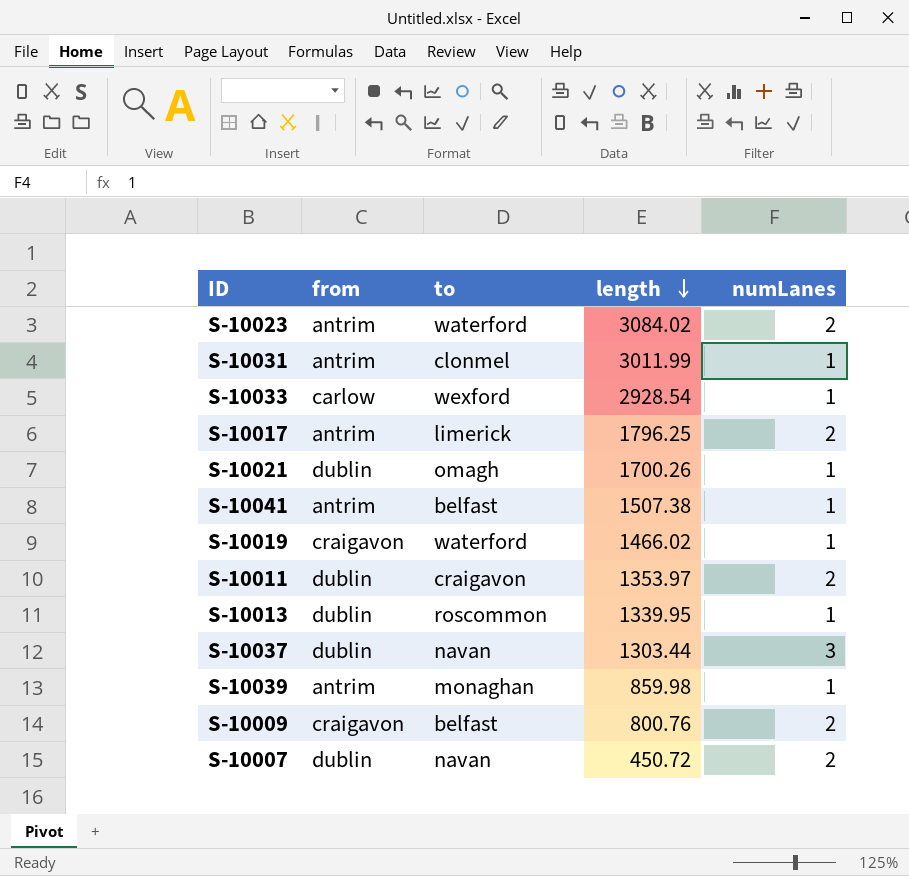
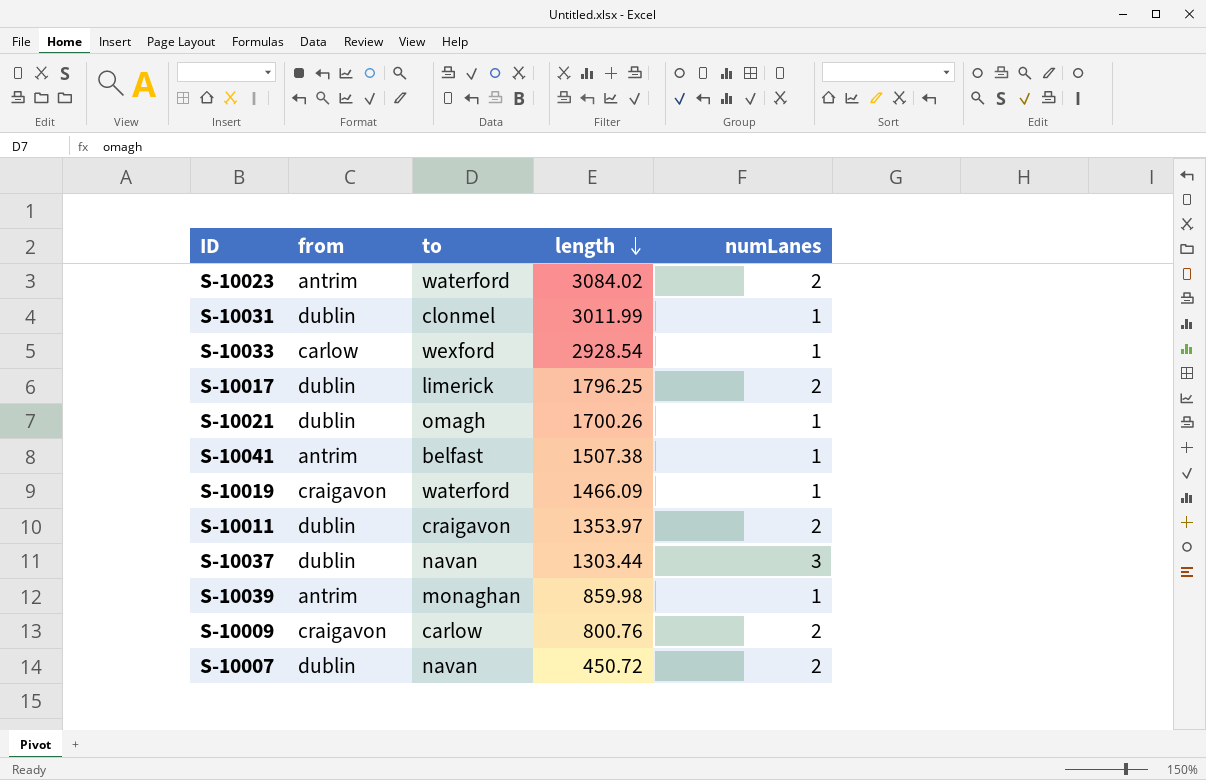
row S-10013: dublin | roscommon | 1339.95 | 1 -> none
S-10031 | from: antrim -> dublin
S-10017 | from: antrim -> dublin
S-10019 | length: 1466.02 -> 1466.09
S-10009 | to: belfast -> carlow

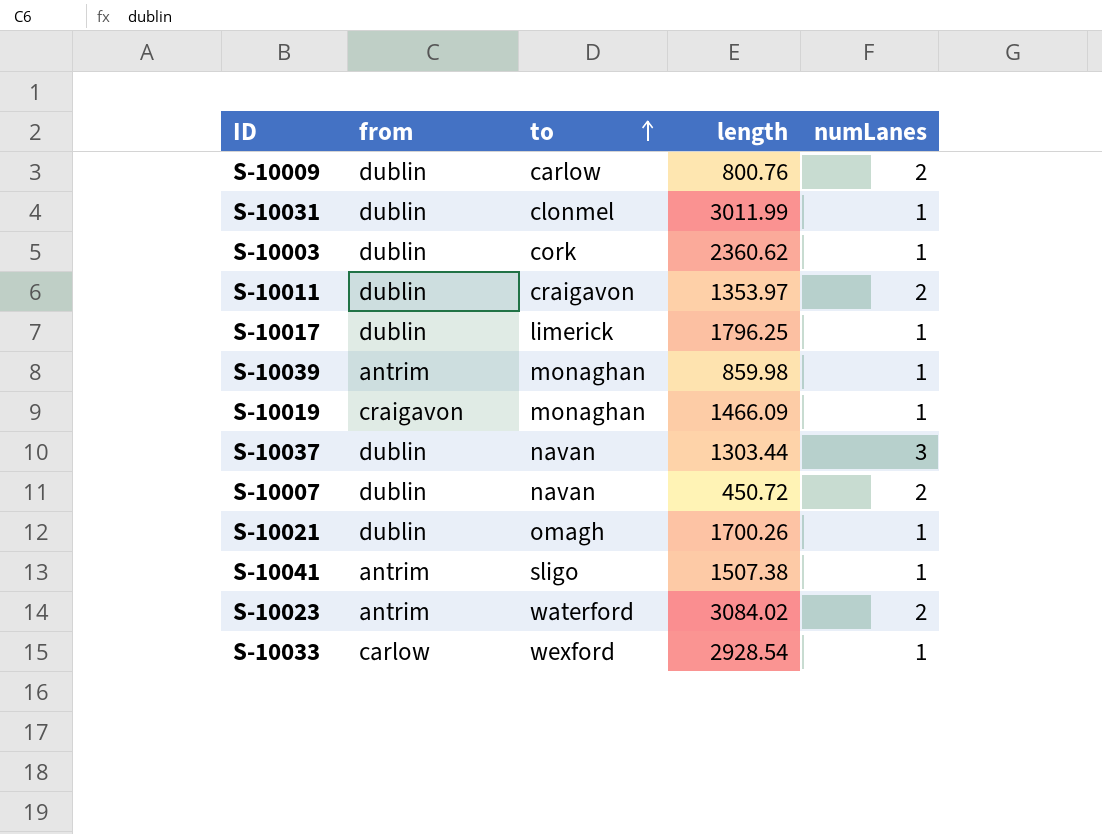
row order: length descending -> to ascending
S-10009 | from: craigavon -> dublin
row S-10003: none -> dublin | cork | 2360.62 | 1
S-10017 | numLanes: 2 -> 1
S-10019 | to: waterford -> monaghan
S-10041 | to: belfast -> sligo

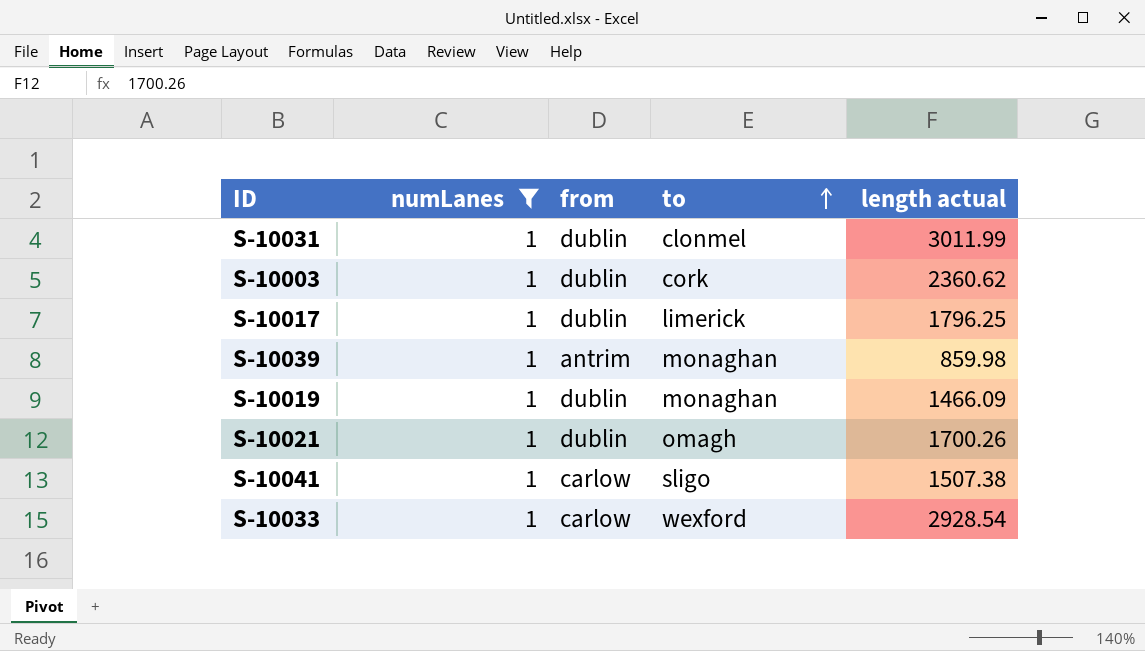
filter: none -> numLanes = 1
column numLanes | position: 5 -> 2
column name: length -> length actual
S-10019 | from: craigavon -> dublin
S-10041 | from: antrim -> carlow

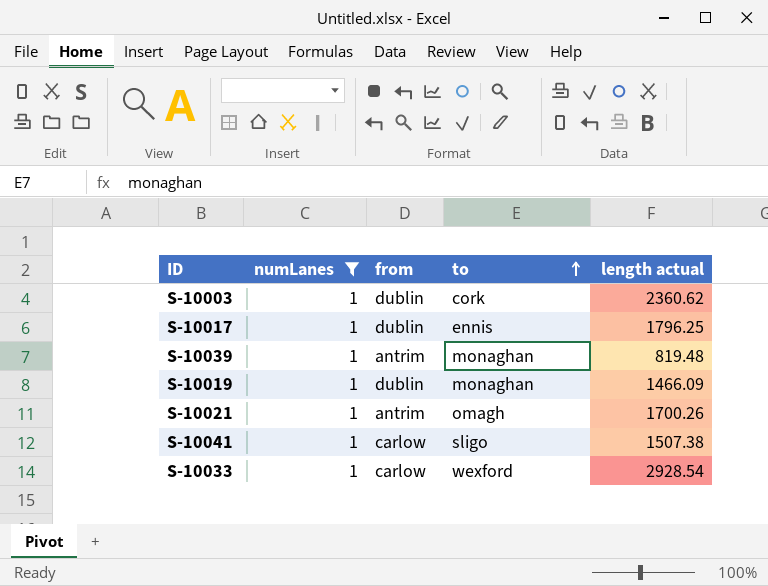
row S-10031: 1 | dublin | clonmel | 3011.99 -> none
S-10017 | to: limerick -> ennis
S-10039 | length actual: 859.98 -> 819.48
S-10021 | from: dublin -> antrim

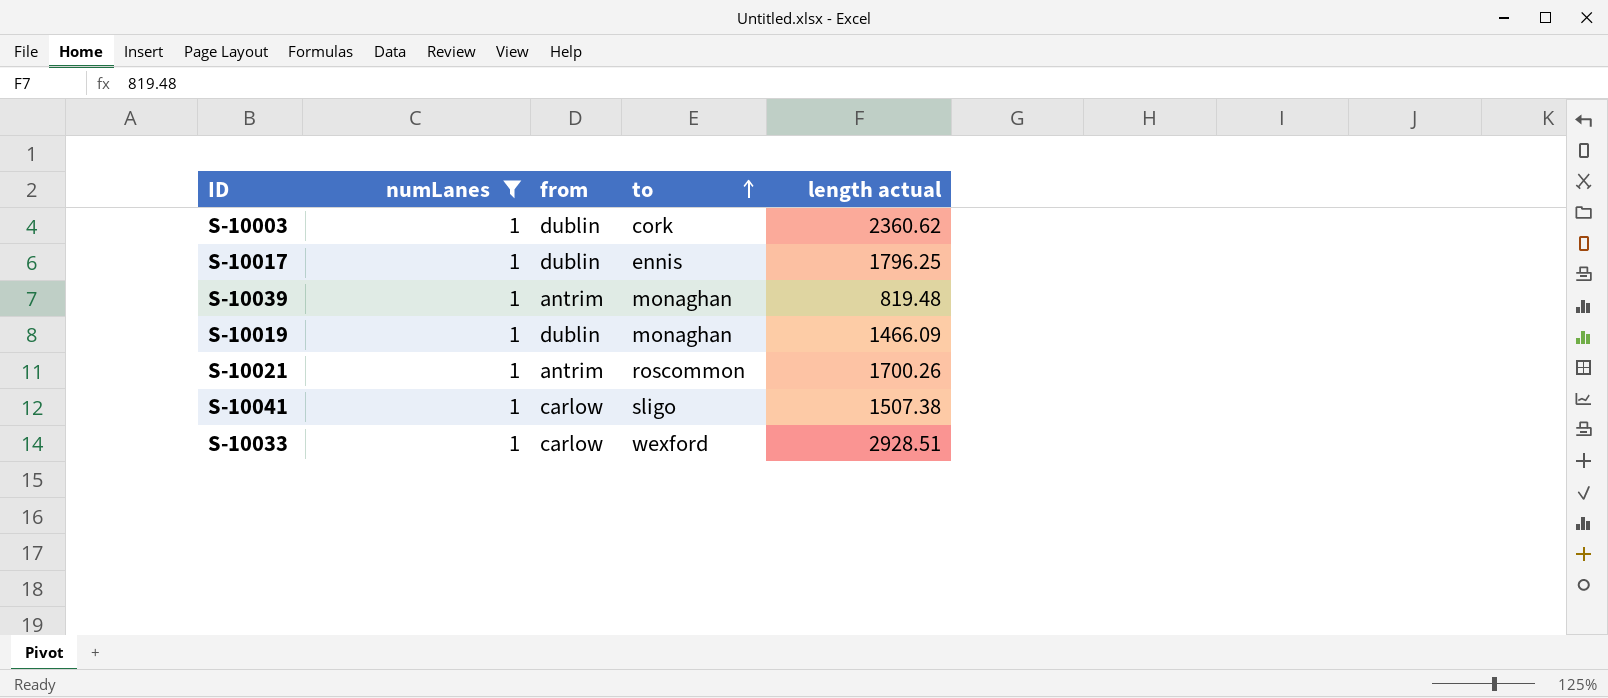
S-10021 | to: omagh -> roscommon
S-10033 | length actual: 2928.54 -> 2928.51

